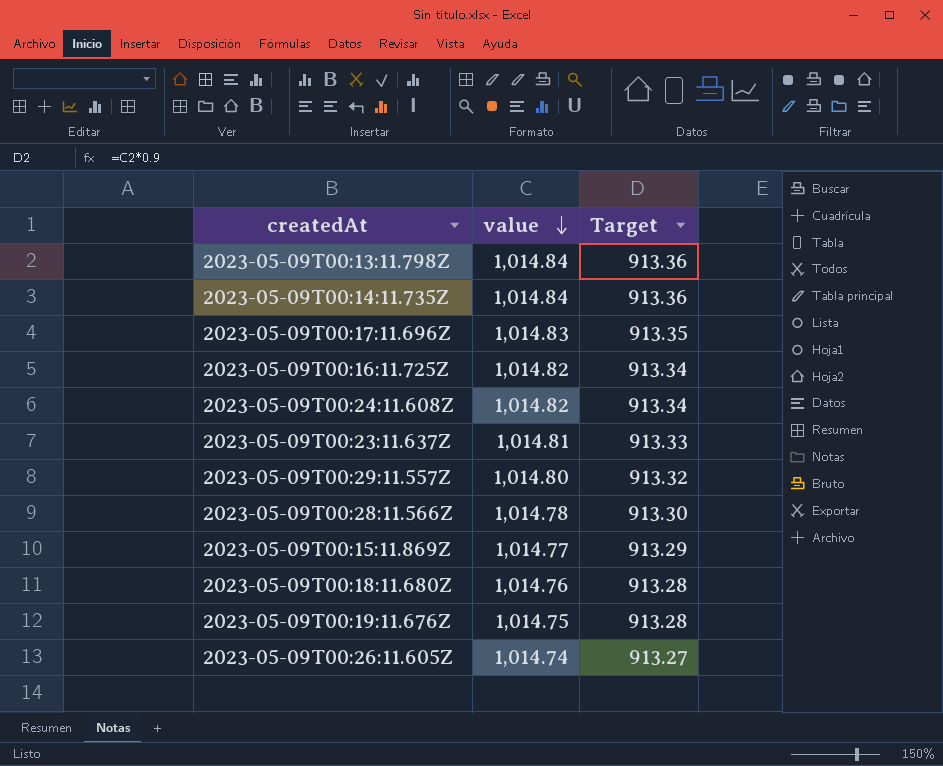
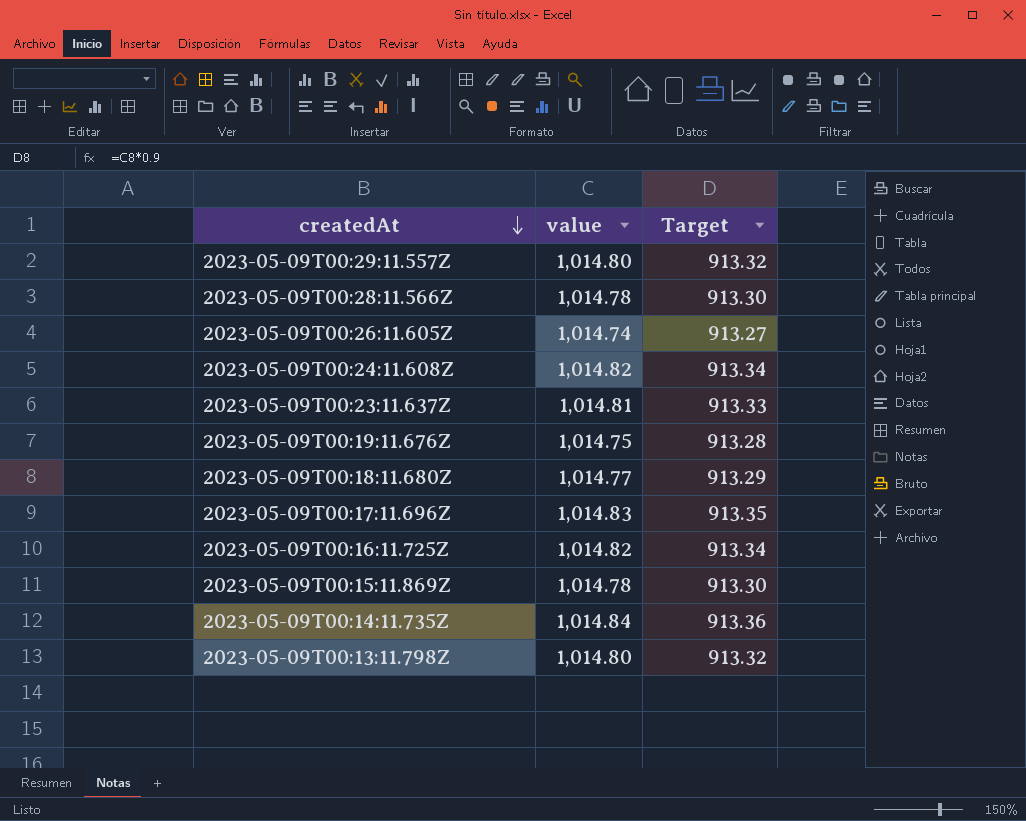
row order: value descending -> createdAt descending
2023-05-09T00:18:11.680Z | value: 1,014.76 -> 1,014.77
2023-05-09T00:18:11.680Z | Target: 913.28 -> 913.29
2023-05-09T00:15:11.869Z | value: 1,014.77 -> 1,014.78
2023-05-09T00:15:11.869Z | Target: 913.29 -> 913.30
2023-05-09T00:13:11.798Z | value: 1,014.84 -> 1,014.80
2023-05-09T00:13:11.798Z | Target: 913.36 -> 913.32

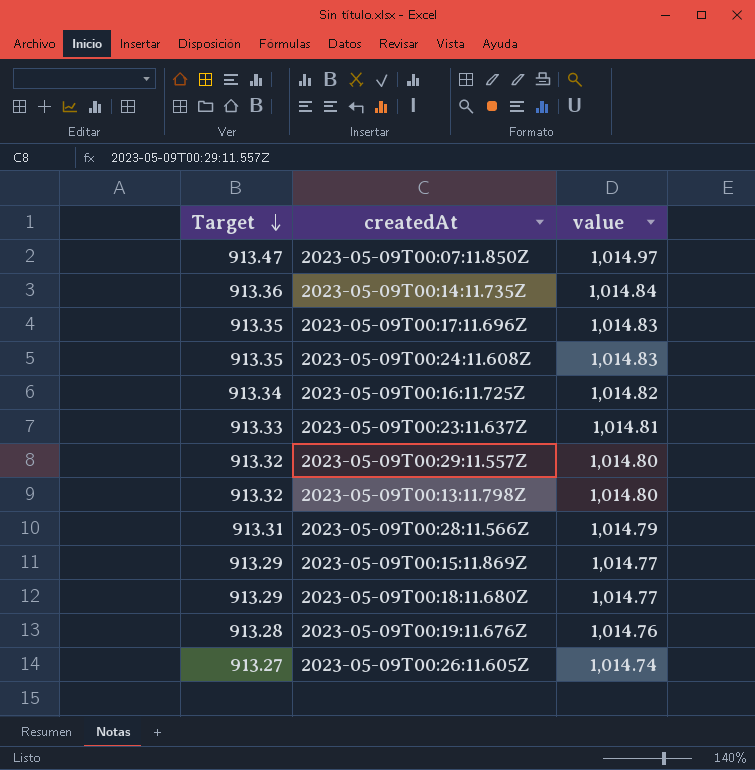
row order: createdAt descending -> Target descending
column Target | position: 3 -> 1
row 2023-05-09T00:07:11.850Z: none -> 913.47 | 1,014.97
2023-05-09T00:24:11.608Z | Target: 913.34 -> 913.35
2023-05-09T00:24:11.608Z | value: 1,014.82 -> 1,014.83
2023-05-09T00:28:11.566Z | Target: 913.30 -> 913.31
2023-05-09T00:28:11.566Z | value: 1,014.78 -> 1,014.79
2023-05-09T00:15:11.869Z | Target: 913.30 -> 913.29
2023-05-09T00:15:11.869Z | value: 1,014.78 -> 1,014.77
2023-05-09T00:19:11.676Z | value: 1,014.75 -> 1,014.76

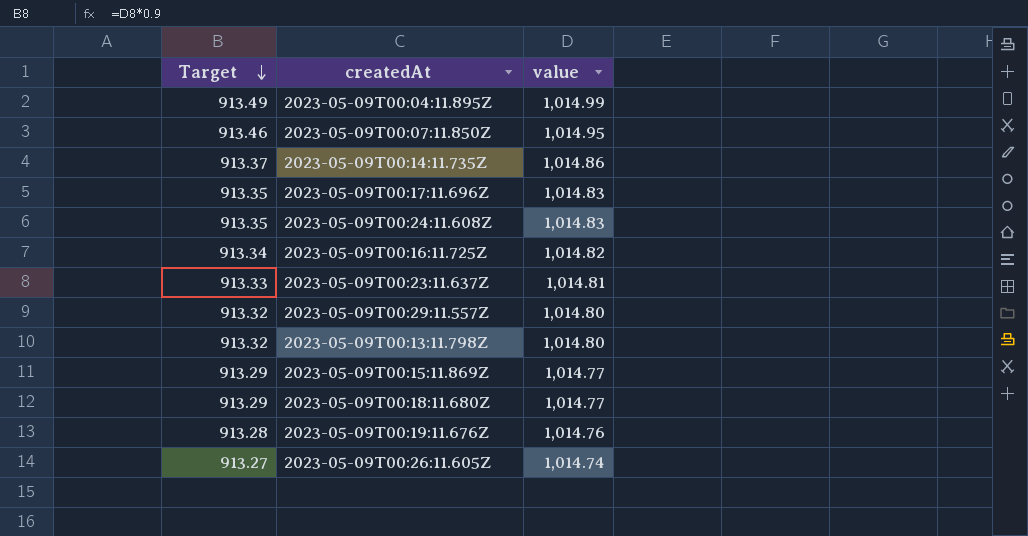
row 2023-05-09T00:28:11.566Z: 913.31 | 1,014.79 -> none
row 2023-05-09T00:04:11.895Z: none -> 913.49 | 1,014.99
2023-05-09T00:07:11.850Z | Target: 913.47 -> 913.46
2023-05-09T00:07:11.850Z | value: 1,014.97 -> 1,014.95
2023-05-09T00:14:11.735Z | Target: 913.36 -> 913.37
2023-05-09T00:14:11.735Z | value: 1,014.84 -> 1,014.86

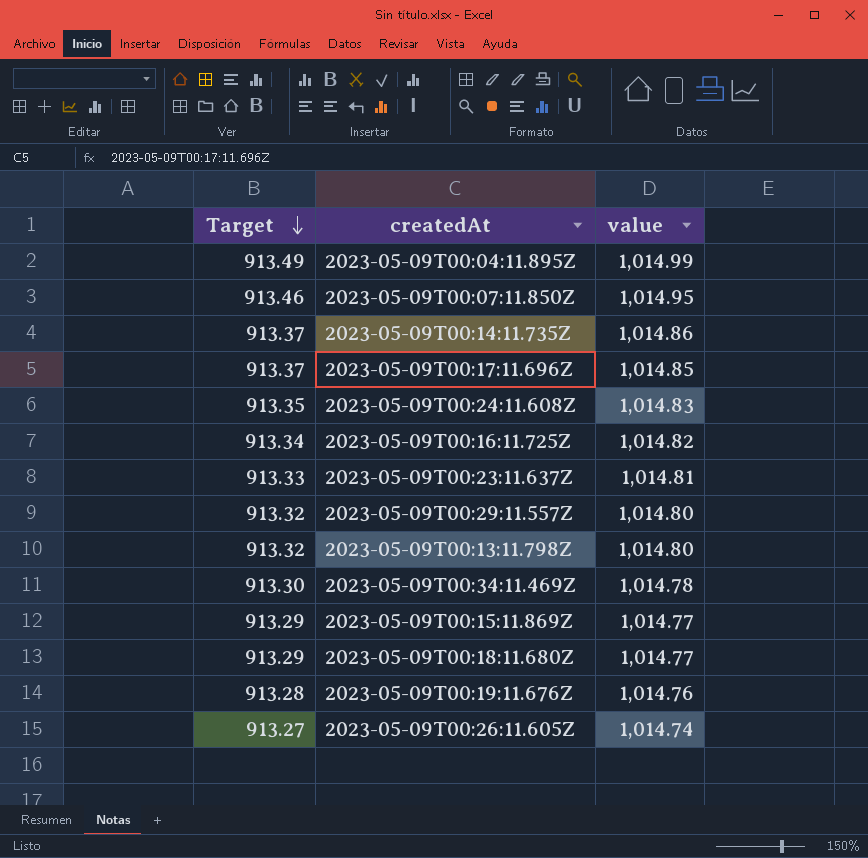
2023-05-09T00:17:11.696Z | Target: 913.35 -> 913.37
2023-05-09T00:17:11.696Z | value: 1,014.83 -> 1,014.85
row 2023-05-09T00:34:11.469Z: none -> 913.30 | 1,014.78

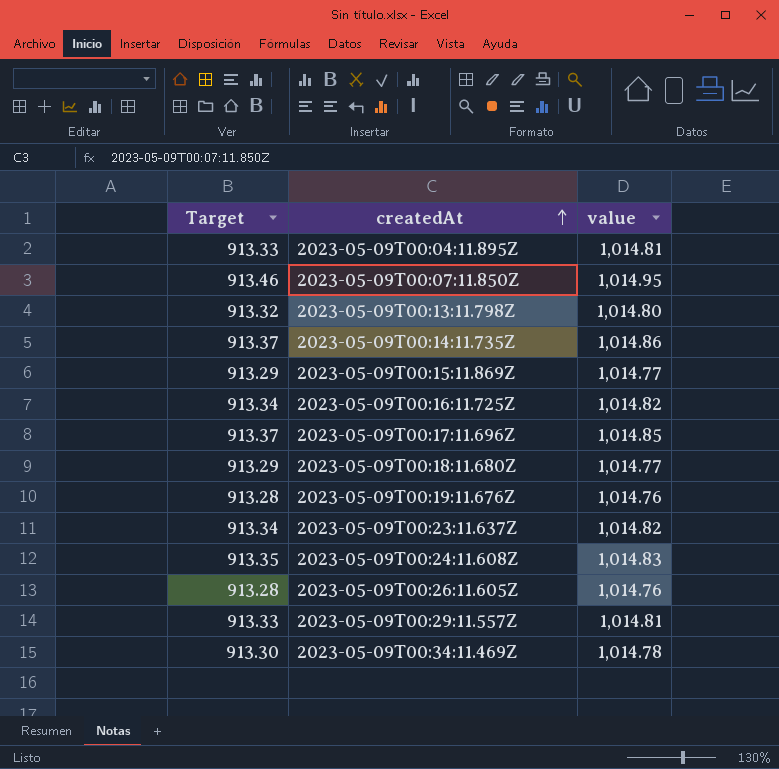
row order: Target descending -> createdAt ascending
2023-05-09T00:04:11.895Z | Target: 913.49 -> 913.33
2023-05-09T00:04:11.895Z | value: 1,014.99 -> 1,014.81
2023-05-09T00:23:11.637Z | Target: 913.33 -> 913.34
2023-05-09T00:23:11.637Z | value: 1,014.81 -> 1,014.82
2023-05-09T00:26:11.605Z | Target: 913.27 -> 913.28
2023-05-09T00:26:11.605Z | value: 1,014.74 -> 1,014.76
2023-05-09T00:29:11.557Z | Target: 913.32 -> 913.33
2023-05-09T00:29:11.557Z | value: 1,014.80 -> 1,014.81

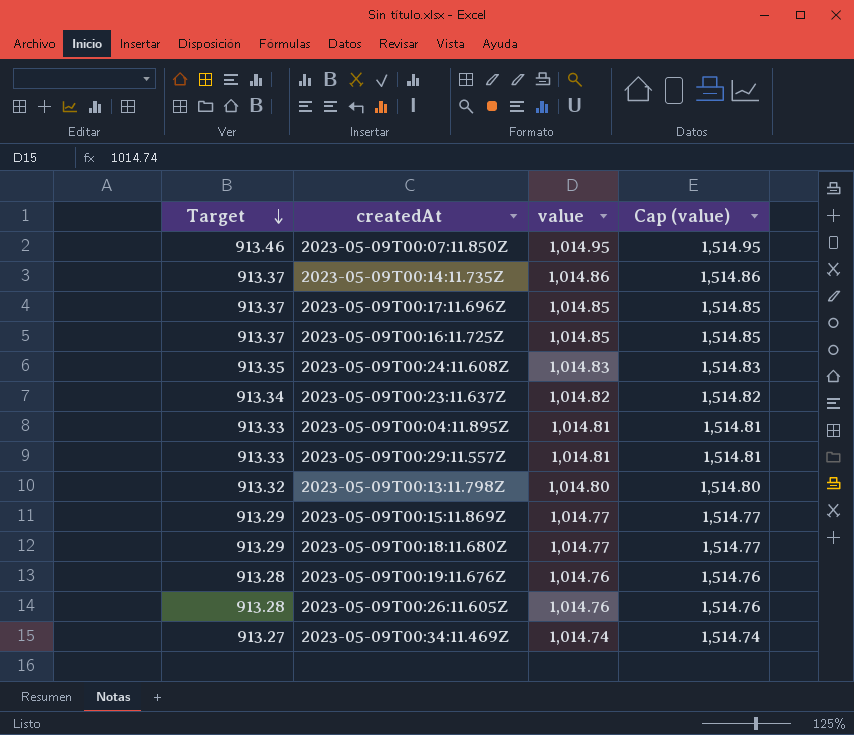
row order: createdAt ascending -> Target descending
column Cap (value) | formula: none -> [value] + 500
2023-05-09T00:16:11.725Z | Target: 913.34 -> 913.37
2023-05-09T00:16:11.725Z | value: 1,014.82 -> 1,014.85
2023-05-09T00:34:11.469Z | Target: 913.30 -> 913.27
2023-05-09T00:34:11.469Z | value: 1,014.78 -> 1,014.74

